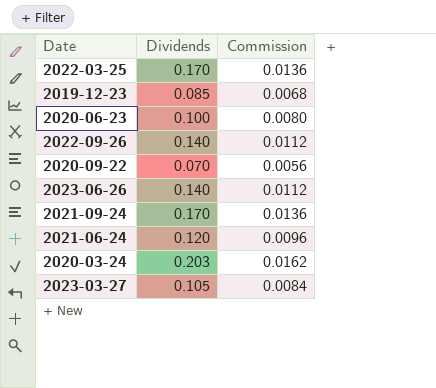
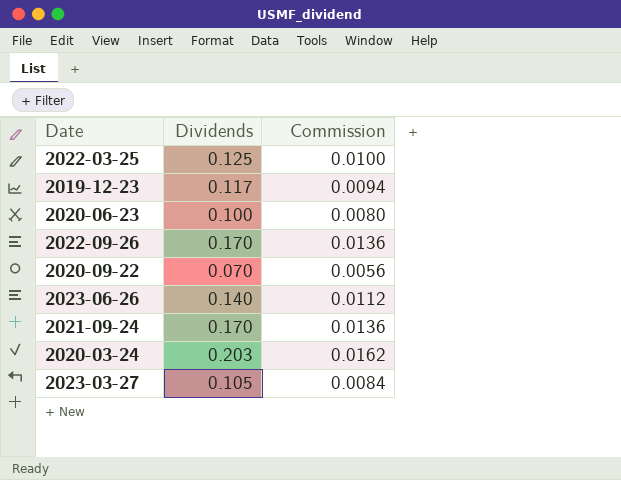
row 2021-06-24: 0.120 | 0.0096 -> none
2022-03-25 | Dividends: 0.170 -> 0.125
2022-03-25 | Commission: 0.0136 -> 0.0100
2019-12-23 | Dividends: 0.085 -> 0.117
2019-12-23 | Commission: 0.0068 -> 0.0094
2022-09-26 | Dividends: 0.140 -> 0.170
2022-09-26 | Commission: 0.0112 -> 0.0136

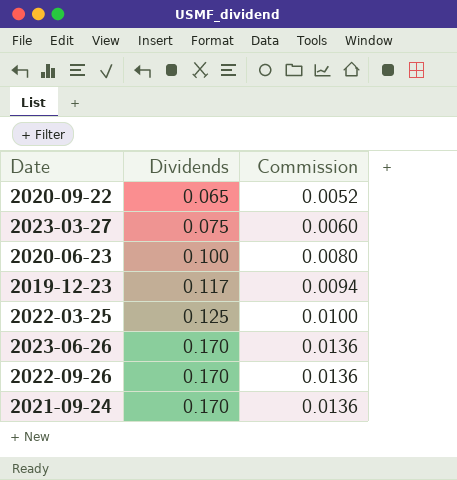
row order: none -> Dividends ascending
row 2020-03-24: 0.203 | 0.0162 -> none
2020-09-22 | Dividends: 0.070 -> 0.065
2020-09-22 | Commission: 0.0056 -> 0.0052
2023-03-27 | Dividends: 0.105 -> 0.075
2023-03-27 | Commission: 0.0084 -> 0.0060
2023-06-26 | Dividends: 0.140 -> 0.170
2023-06-26 | Commission: 0.0112 -> 0.0136

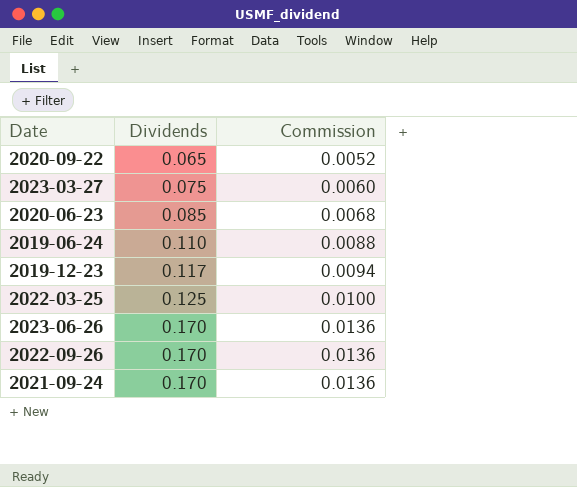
2020-06-23 | Dividends: 0.100 -> 0.085
2020-06-23 | Commission: 0.0080 -> 0.0068
row 2019-06-24: none -> 0.110 | 0.0088

